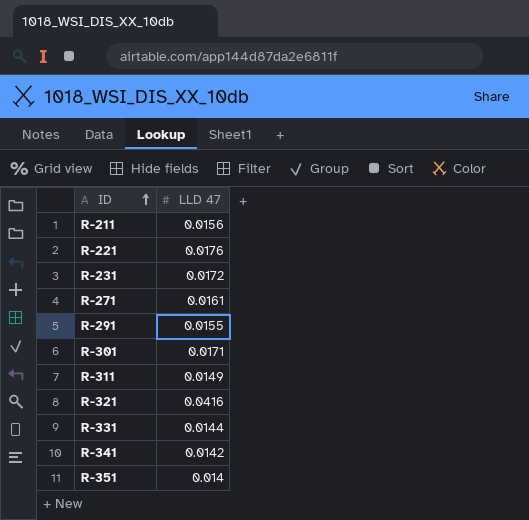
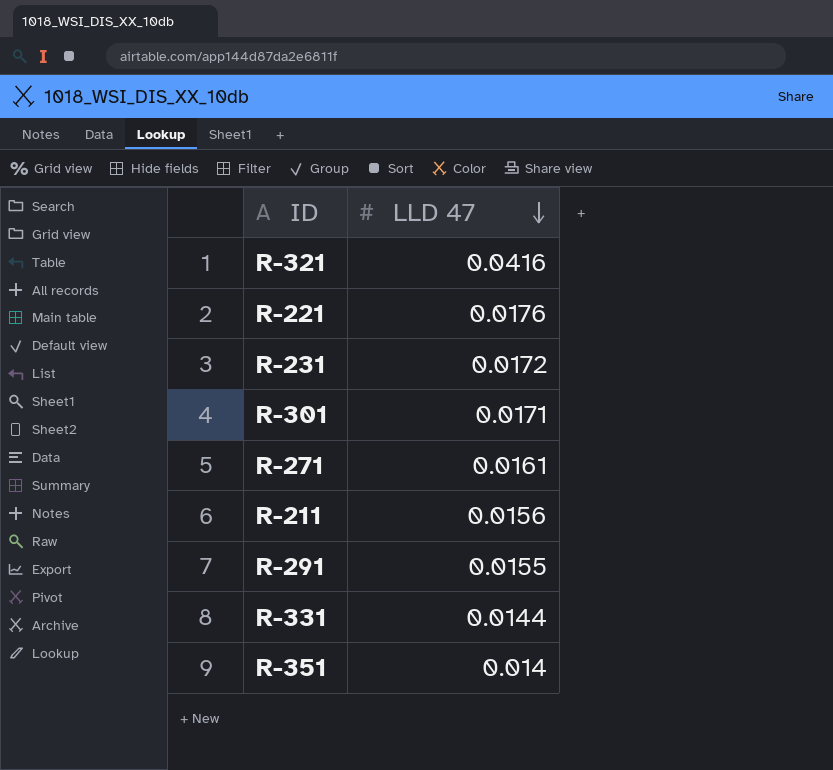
row order: ID ascending -> LLD 47 descending
row R-311: 0.0149 -> none
row R-341: 0.0142 -> none

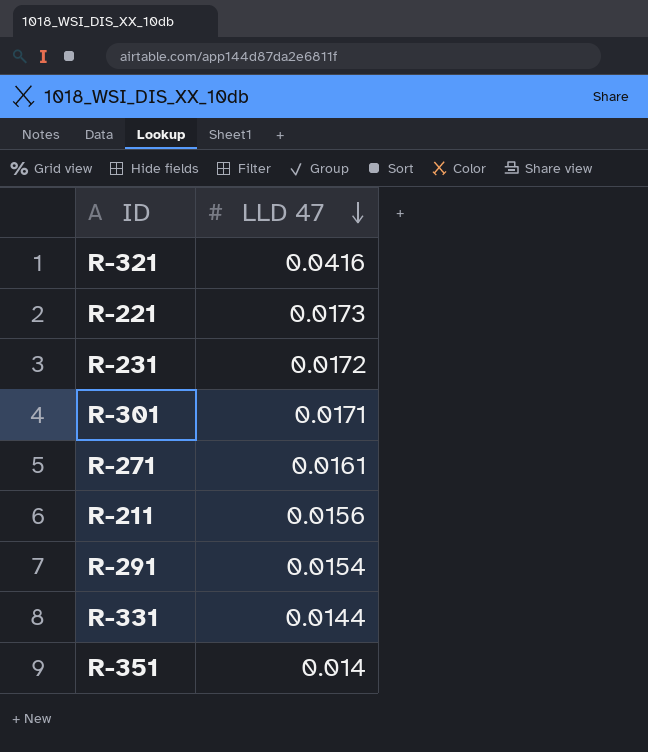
R-221 | LLD 47: 0.0176 -> 0.0173
R-291 | LLD 47: 0.0155 -> 0.0154

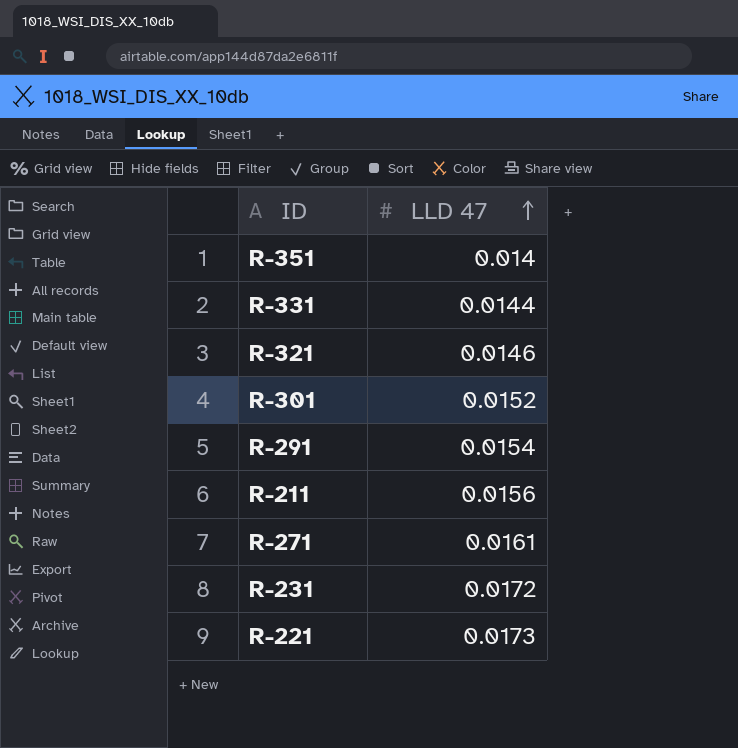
row order: LLD 47 descending -> LLD 47 ascending
R-321 | LLD 47: 0.0416 -> 0.0146
R-301 | LLD 47: 0.0171 -> 0.0152

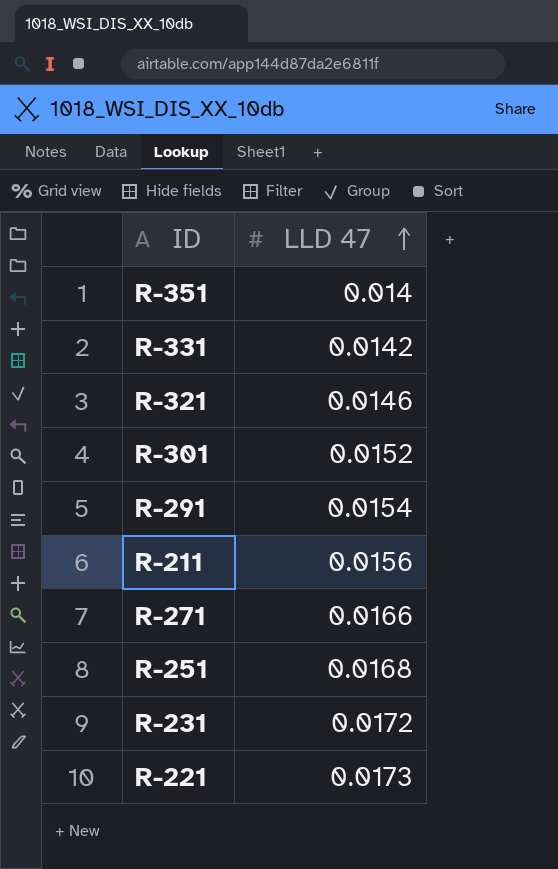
R-331 | LLD 47: 0.0144 -> 0.0142
R-271 | LLD 47: 0.0161 -> 0.0166
row R-251: none -> 0.0168

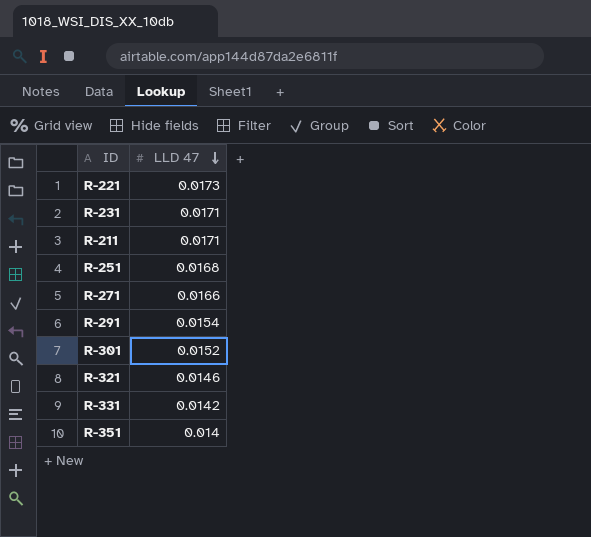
row order: LLD 47 ascending -> LLD 47 descending
R-231 | LLD 47: 0.0172 -> 0.0171
R-211 | LLD 47: 0.0156 -> 0.0171

